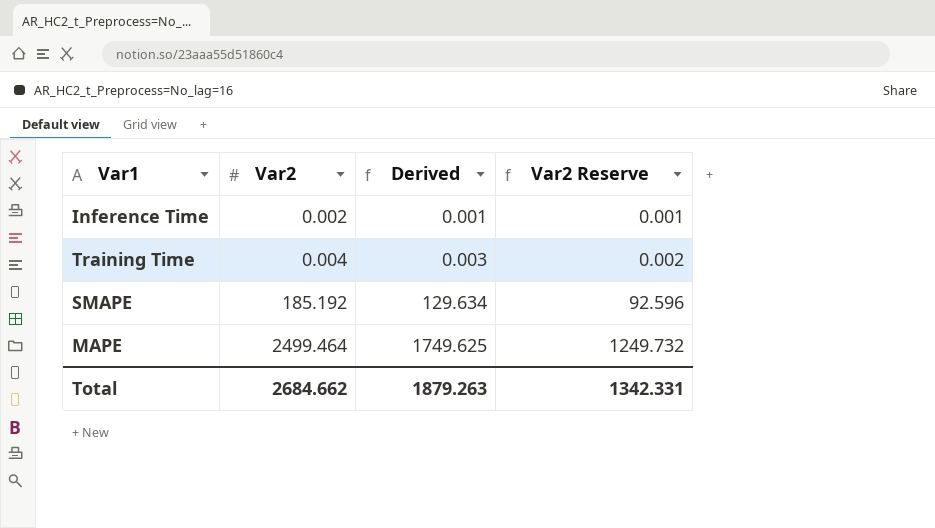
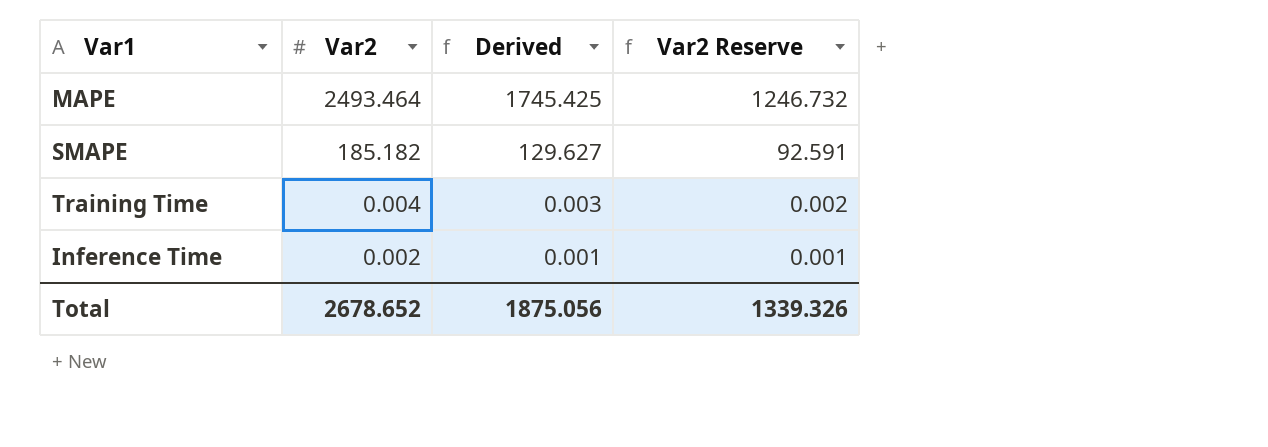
row order: Var2 ascending -> Var2 descending
MAPE | Var2: 2499.464 -> 2493.464
MAPE | Derived: 1749.625 -> 1745.425
MAPE | Var2 Reserve: 1249.732 -> 1246.732
SMAPE | Var2: 185.192 -> 185.182
SMAPE | Derived: 129.634 -> 129.627
SMAPE | Var2 Reserve: 92.596 -> 92.591
Total | Var2: 2684.662 -> 2678.652
Total | Derived: 1879.263 -> 1875.056
Total | Var2 Reserve: 1342.331 -> 1339.326

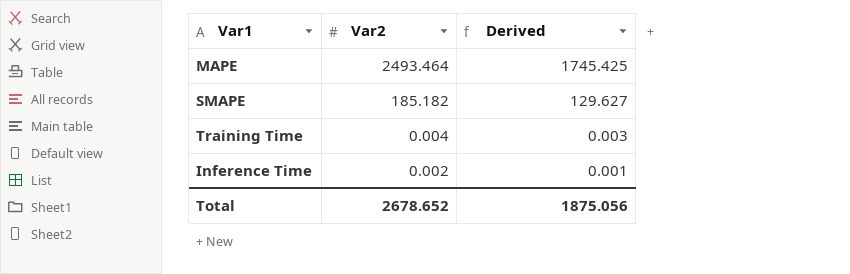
column Var2 Reserve | formula: [Var2] * 0.5 -> none

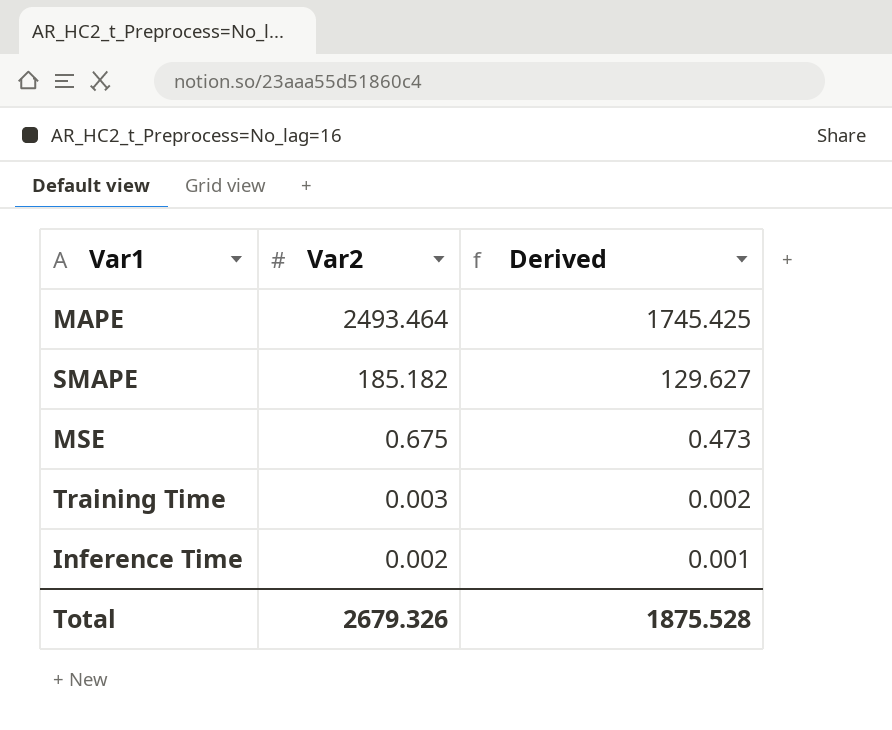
row MSE: none -> 0.675 | 0.473
Training Time | Var2: 0.004 -> 0.003
Training Time | Derived: 0.003 -> 0.002
Total | Var2: 2678.652 -> 2679.326
Total | Derived: 1875.056 -> 1875.528

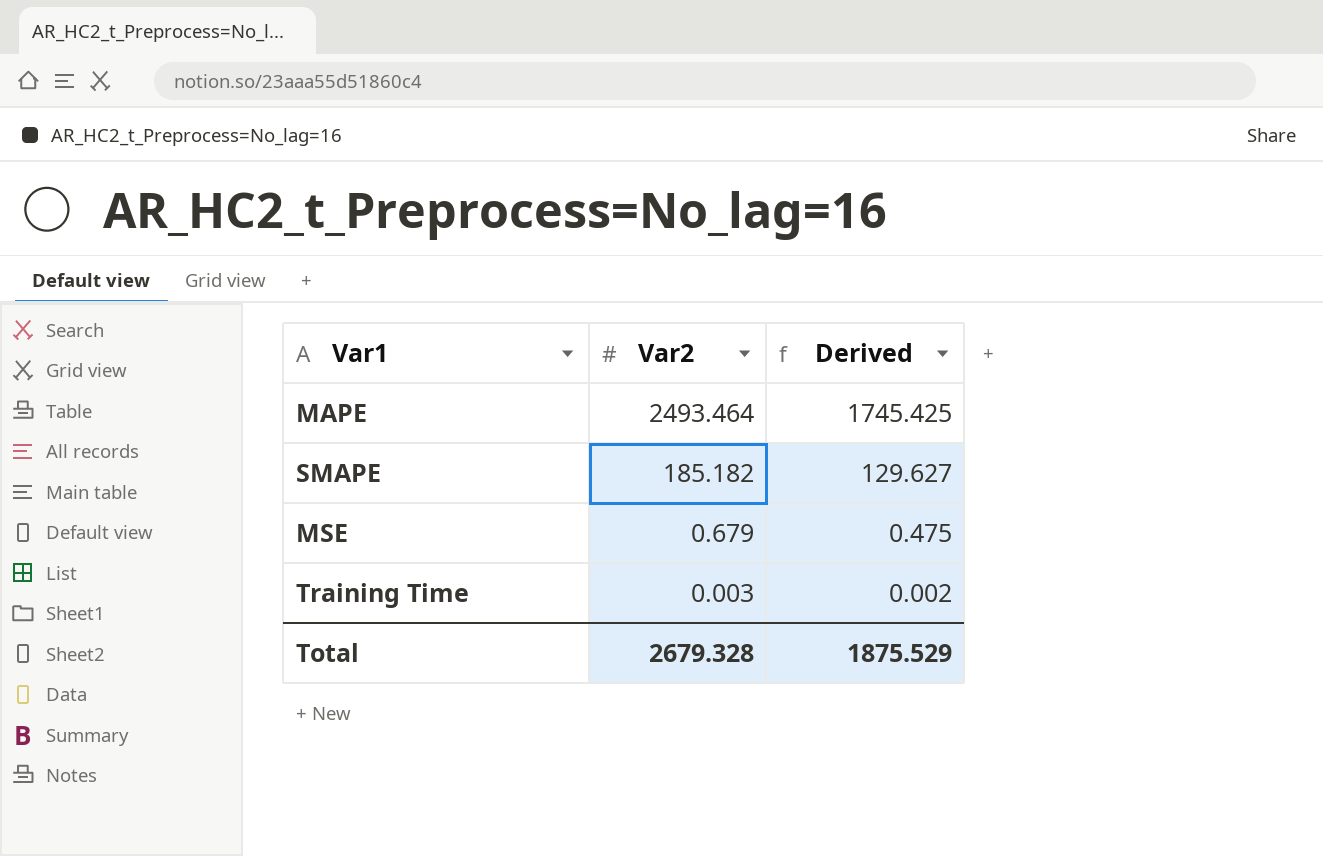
row Inference Time: 0.002 | 0.001 -> none
MSE | Var2: 0.675 -> 0.679
MSE | Derived: 0.473 -> 0.475
Total | Var2: 2679.326 -> 2679.328
Total | Derived: 1875.528 -> 1875.529

